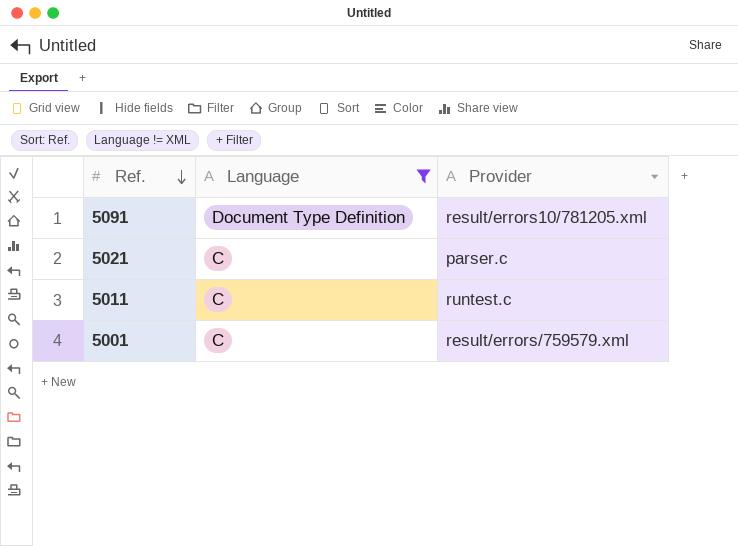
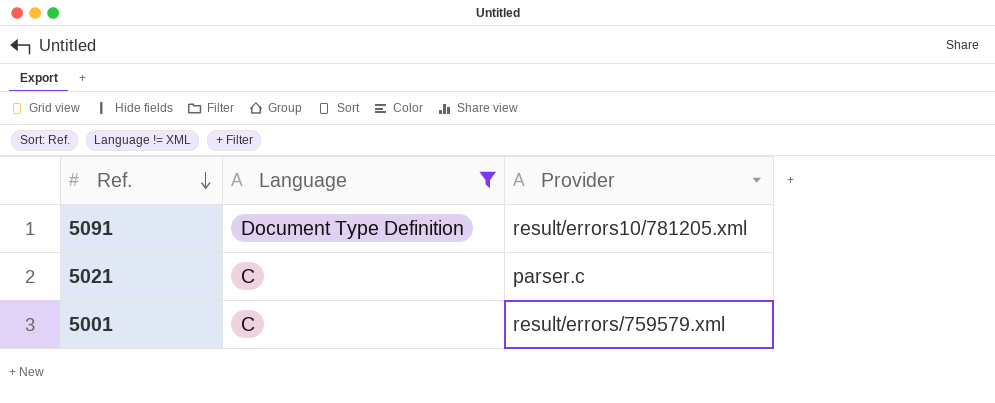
row 5011: C | runtest.c -> none

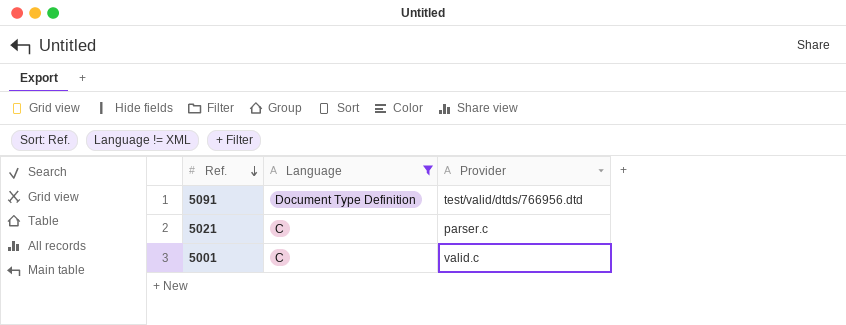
5091 | Provider: result/errors10/781205.xml -> test/valid/dtds/766956.dtd
5001 | Provider: result/errors/759579.xml -> valid.c

